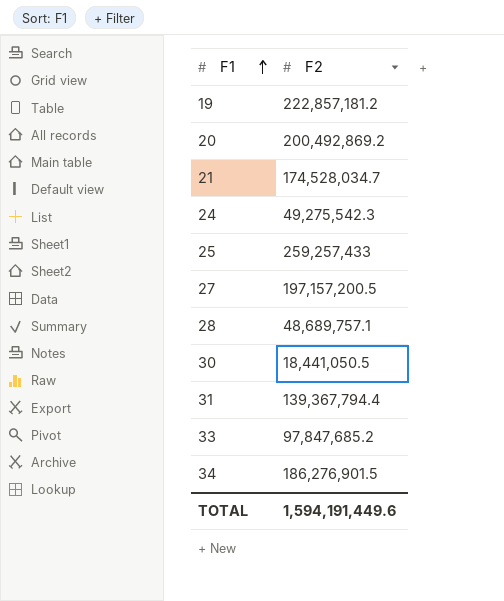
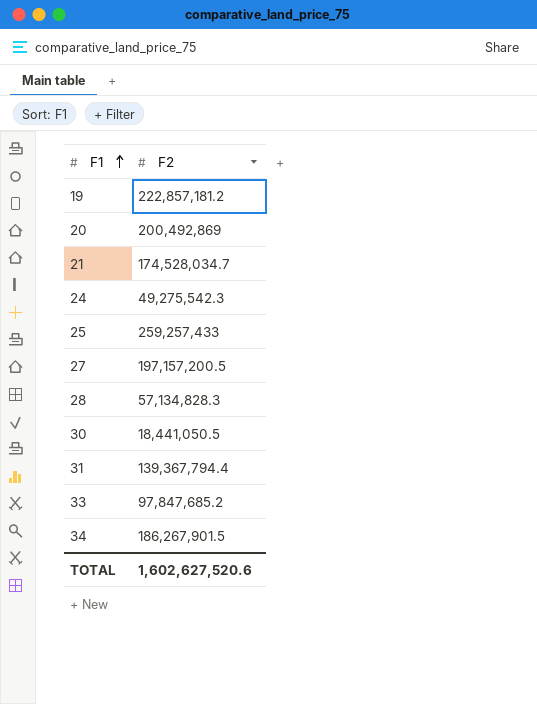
20 | F2: 200,492,869.2 -> 200,492,869
28 | F2: 48,689,757.1 -> 57,134,828.3
34 | F2: 186,276,901.5 -> 186,267,901.5
TOTAL | F2: 1,594,191,449.6 -> 1,602,627,520.6

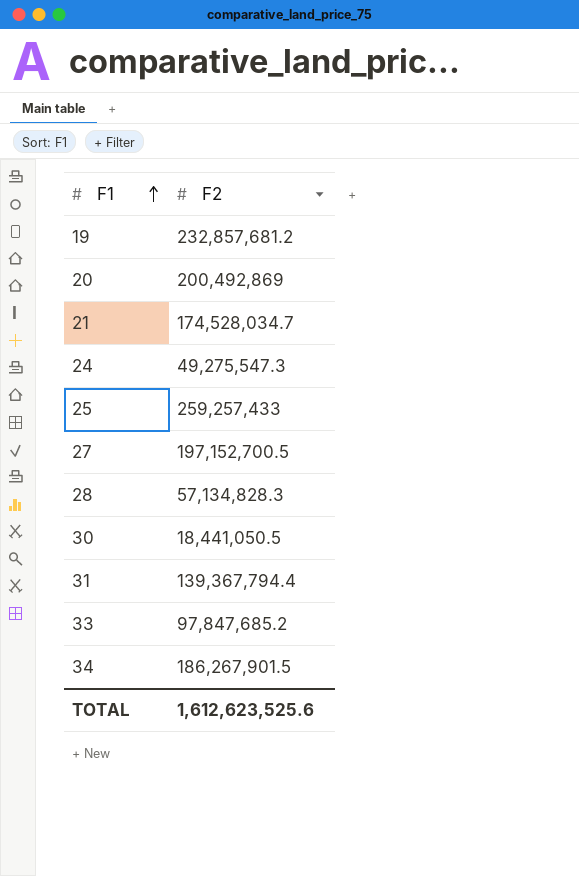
19 | F2: 222,857,181.2 -> 232,857,681.2
24 | F2: 49,275,542.3 -> 49,275,547.3
27 | F2: 197,157,200.5 -> 197,152,700.5
TOTAL | F2: 1,602,627,520.6 -> 1,612,623,525.6

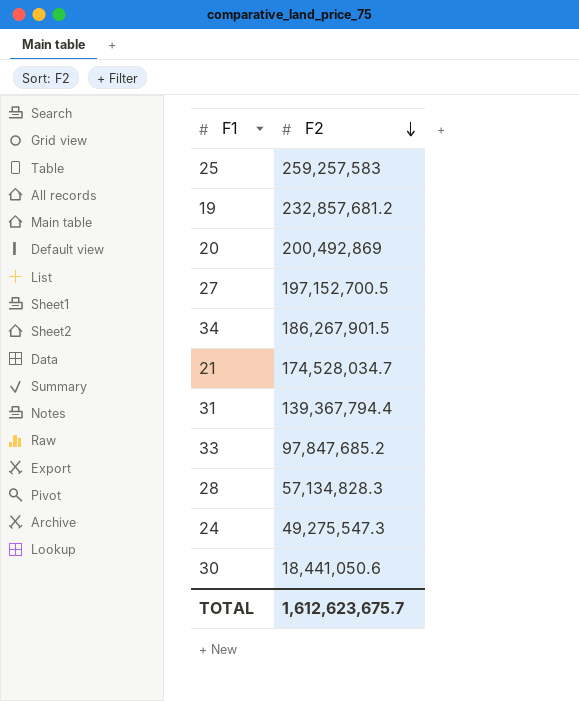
row order: F1 ascending -> F2 descending
25 | F2: 259,257,433 -> 259,257,583
30 | F2: 18,441,050.5 -> 18,441,050.6
TOTAL | F2: 1,612,623,525.6 -> 1,612,623,675.7

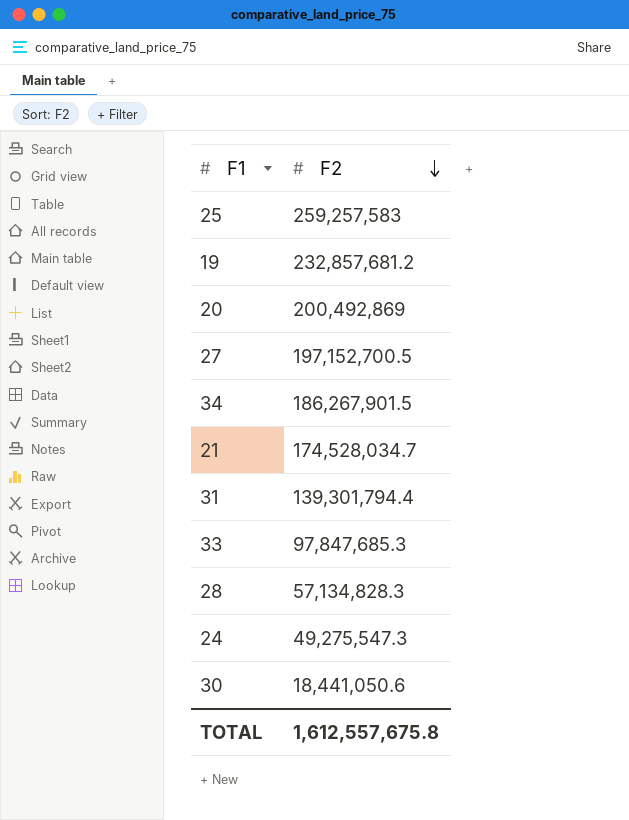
31 | F2: 139,367,794.4 -> 139,301,794.4
33 | F2: 97,847,685.2 -> 97,847,685.3
TOTAL | F2: 1,612,623,675.7 -> 1,612,557,675.8

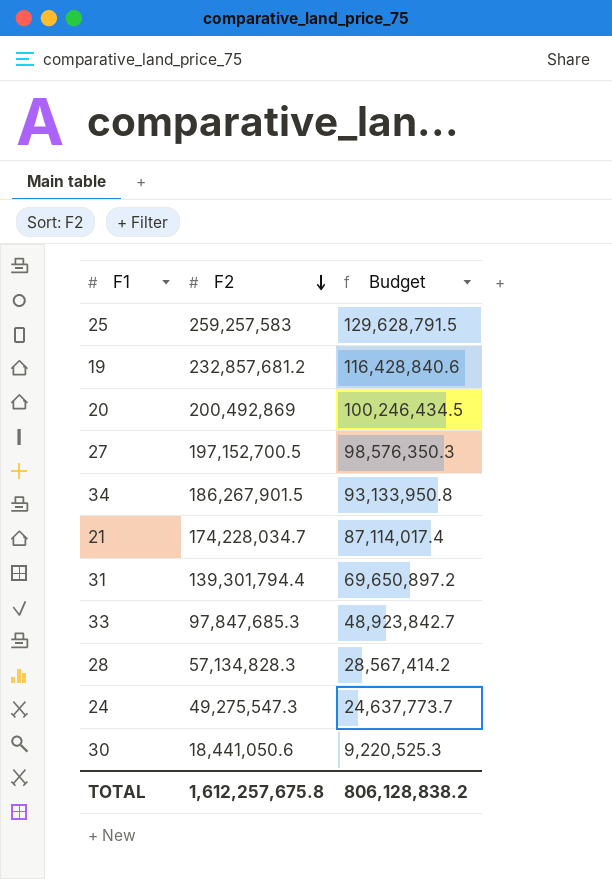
column Budget | formula: none -> [F2] * 0.5
21 | F2: 174,528,034.7 -> 174,228,034.7
TOTAL | F2: 1,612,557,675.8 -> 1,612,257,675.8

